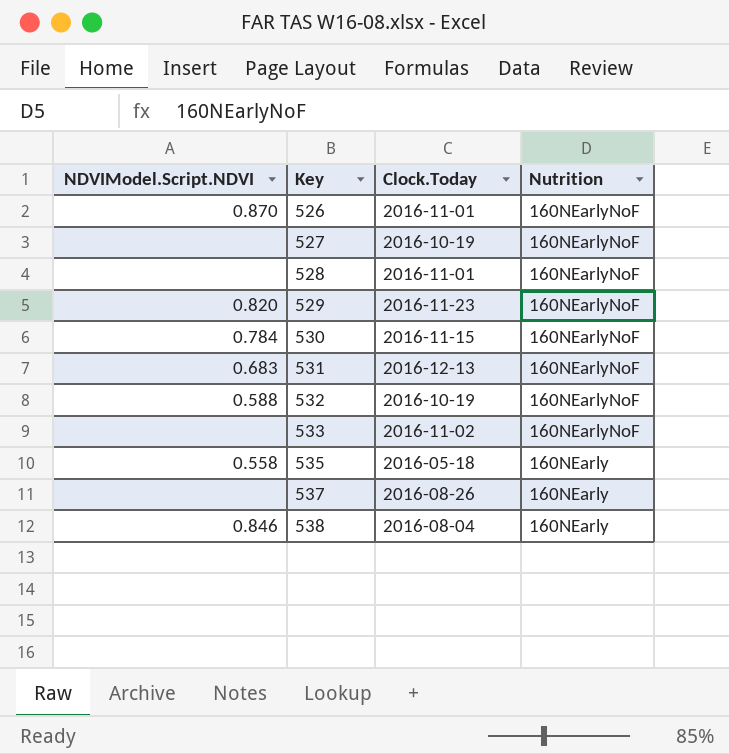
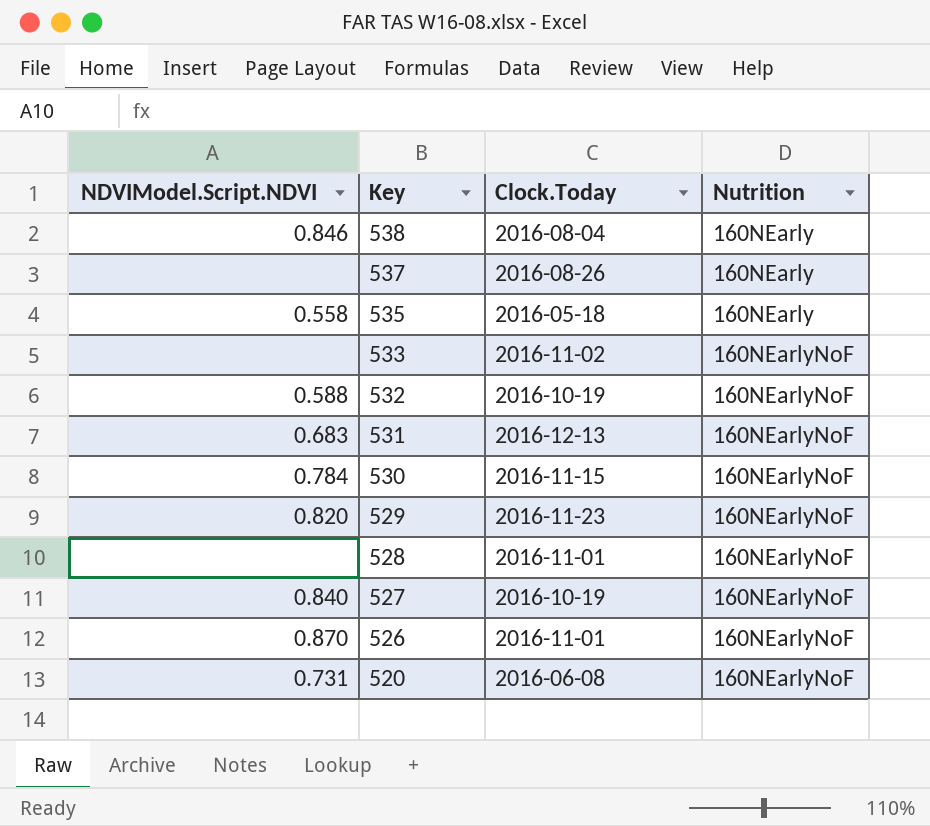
row order: Key ascending -> Key descending
527 | NDVIModel.Script.NDVI: none -> 0.840
row 520: none -> 0.731 | 2016-06-08 | 160NEarlyNoF

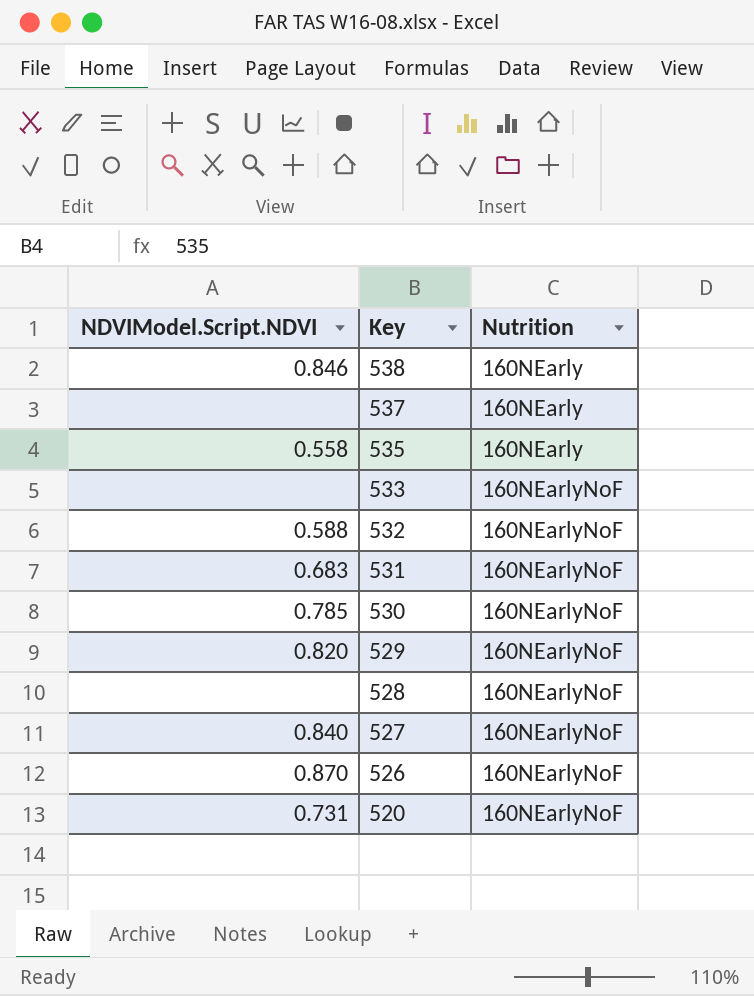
column Clock.Today | position: 3 -> none
530 | NDVIModel.Script.NDVI: 0.784 -> 0.785

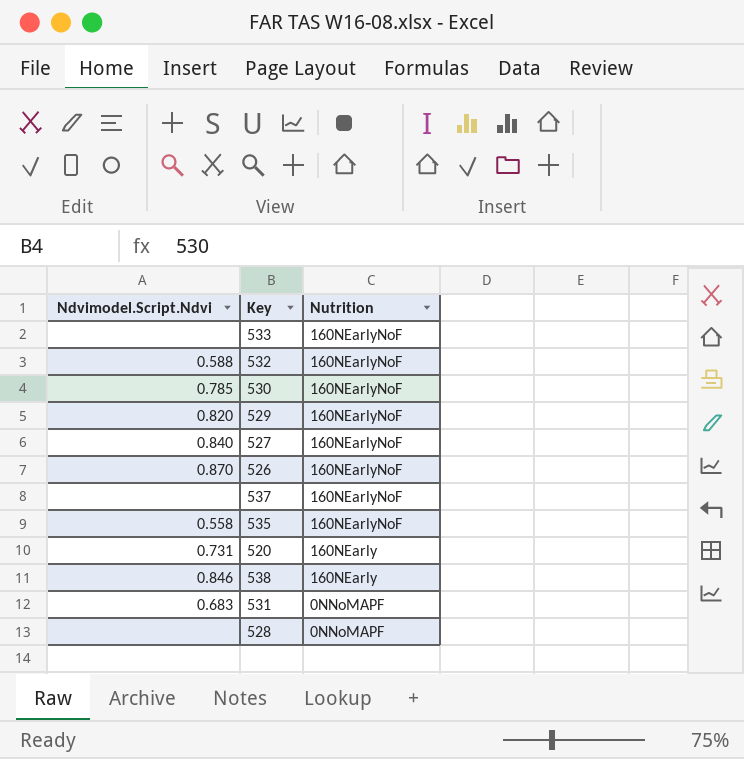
row order: Key descending -> Nutrition descending
column name: NDVIModel.Script.NDVI -> Ndvimodel.Script.Ndvi
537 | Nutrition: 160NEarly -> 160NEarlyNoF
535 | Nutrition: 160NEarly -> 160NEarlyNoF
520 | Nutrition: 160NEarlyNoF -> 160NEarly
531 | Nutrition: 160NEarlyNoF -> 0NNoMAPF
528 | Nutrition: 160NEarlyNoF -> 0NNoMAPF

